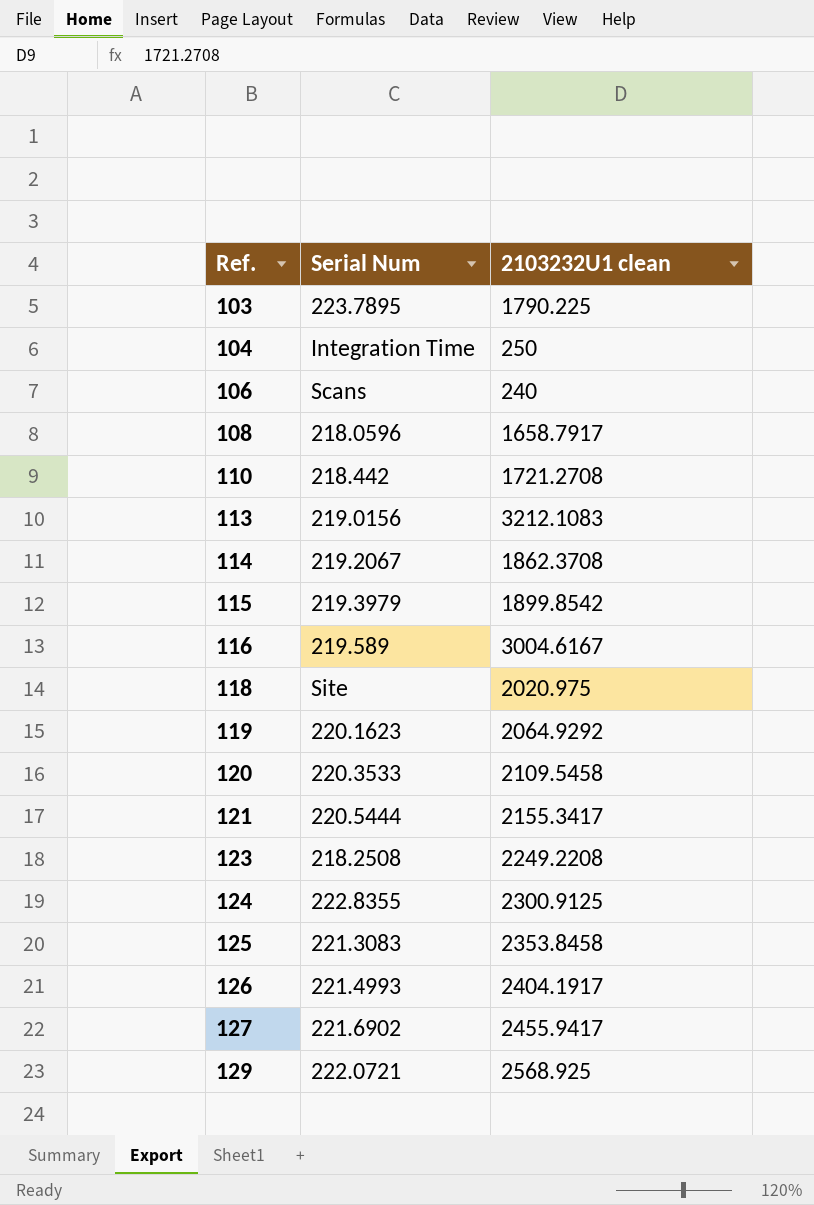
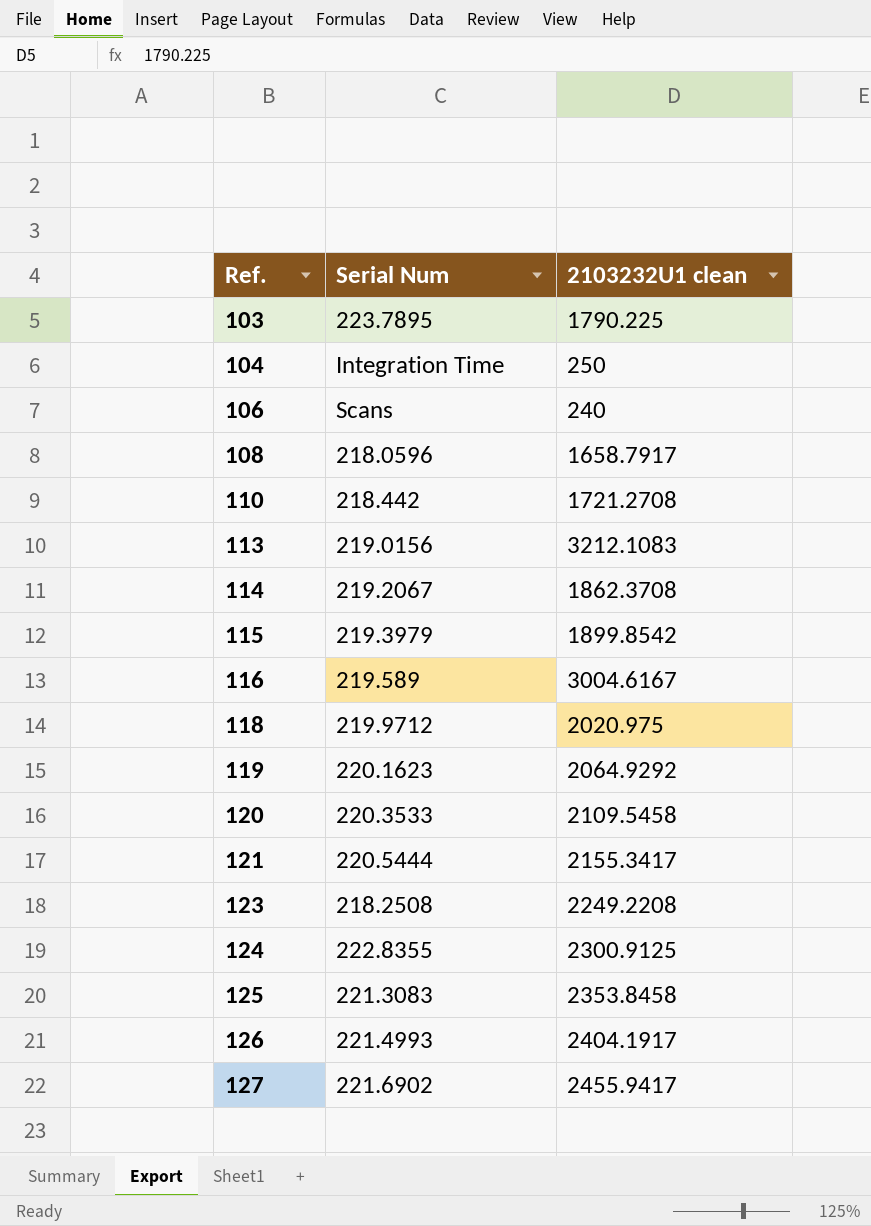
row 129: 222.0721 | 2568.925 -> none
118 | Serial Num: Site -> 219.9712

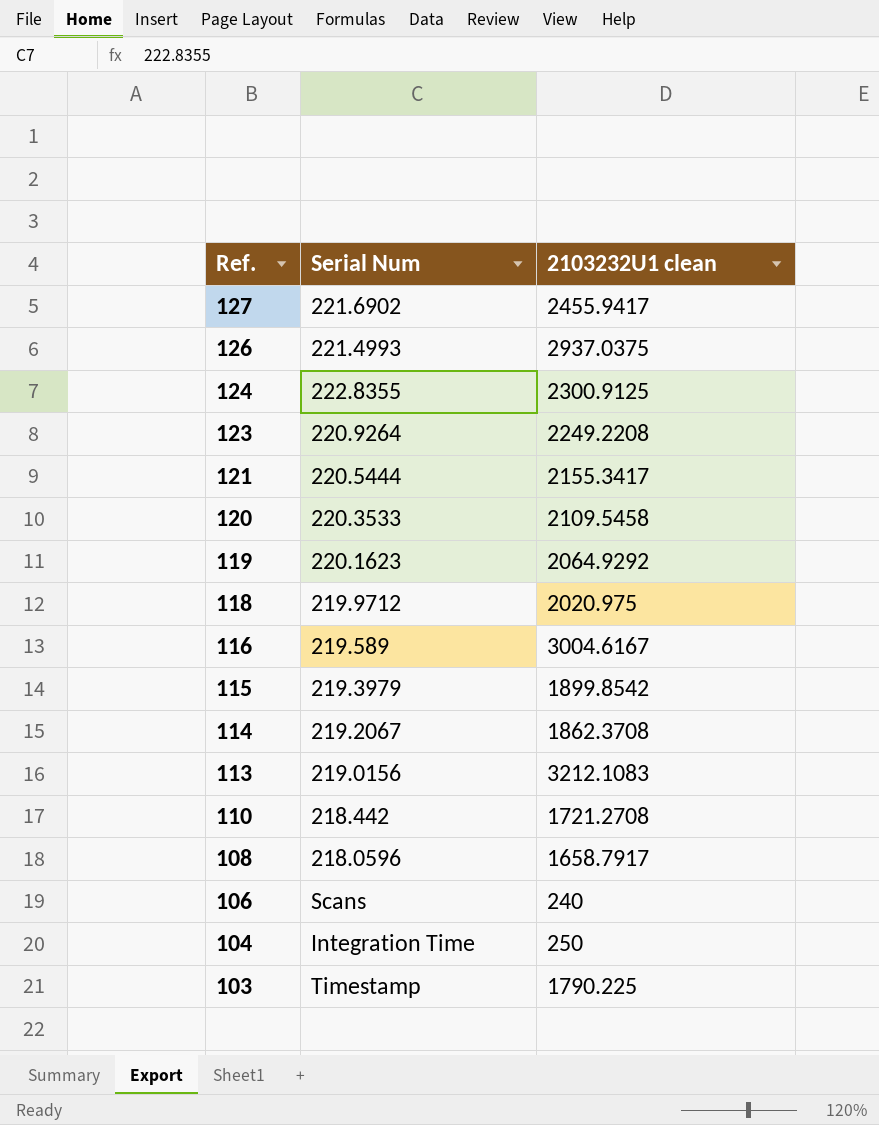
row order: Ref. ascending -> Ref. descending
row 125: 221.3083 | 2353.8458 -> none
126 | 2103232U1 clean: 2404.1917 -> 2937.0375
123 | Serial Num: 218.2508 -> 220.9264
103 | Serial Num: 223.7895 -> Timestamp

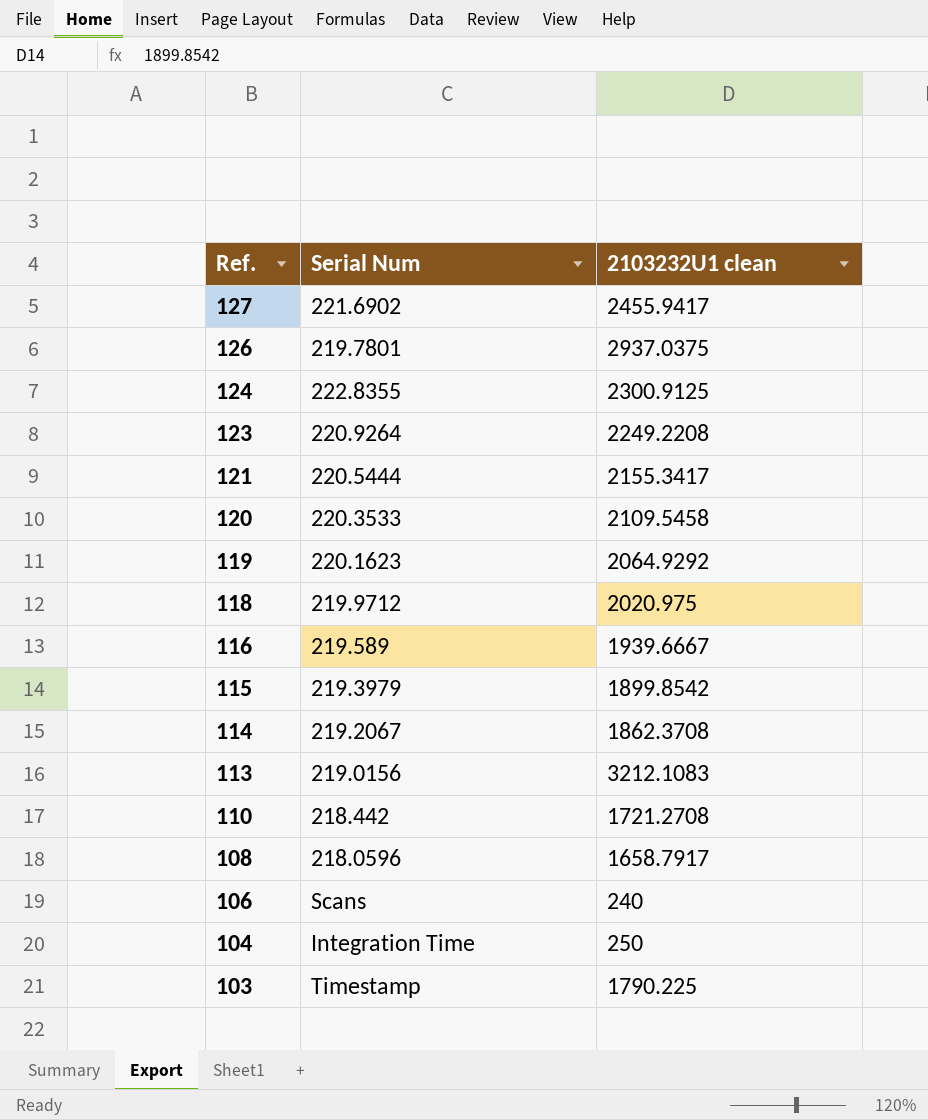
126 | Serial Num: 221.4993 -> 219.7801
116 | 2103232U1 clean: 3004.6167 -> 1939.6667

